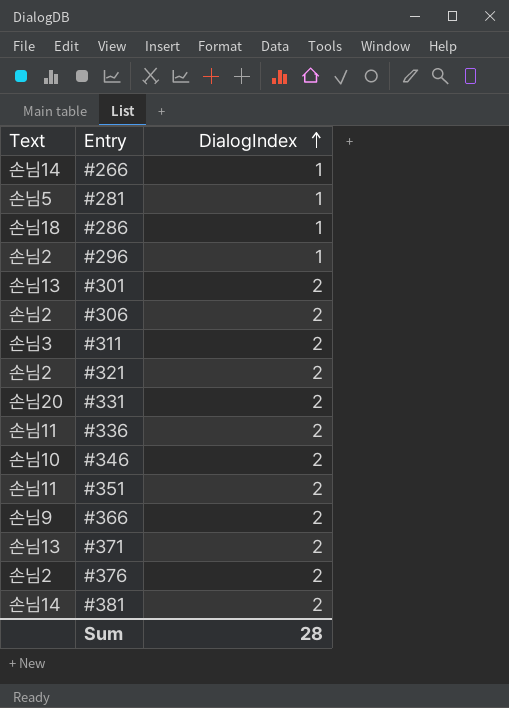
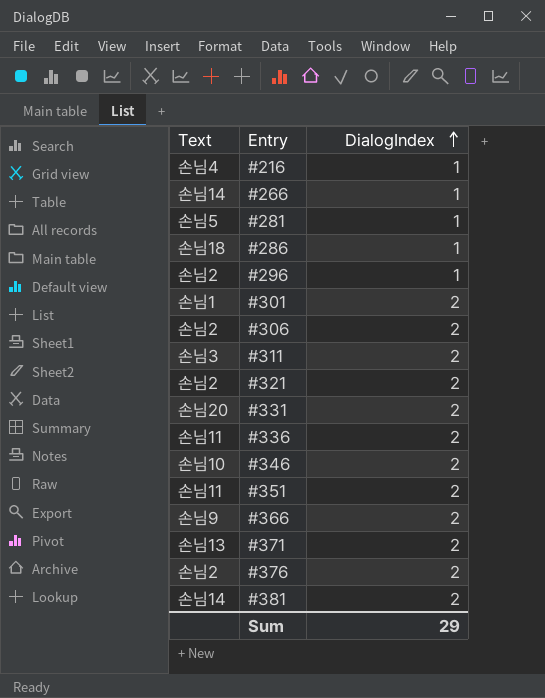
row #216: none -> 손님4 | 1
#301 | Text: 손님13 -> 손님1
Sum | DialogIndex: 28 -> 29

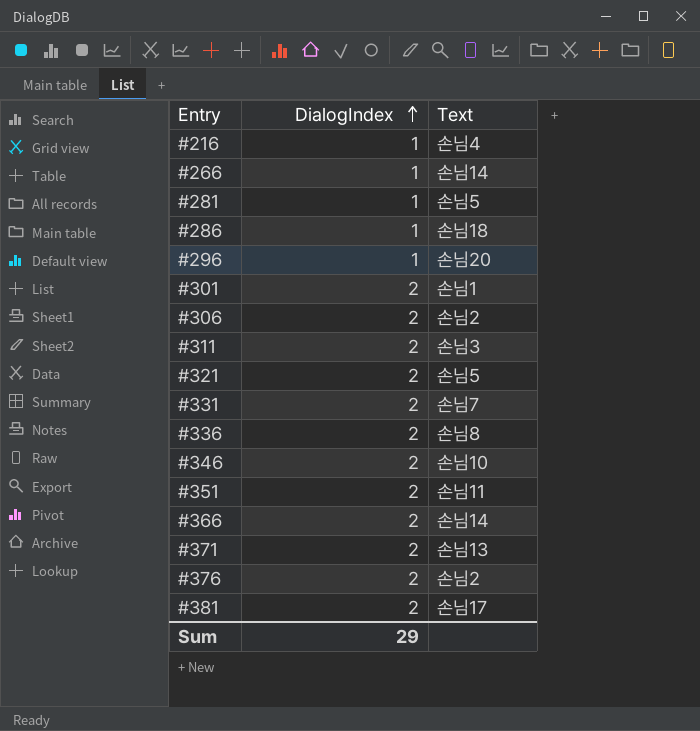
column Text | position: 1 -> 3
#296 | Text: 손님2 -> 손님20
#321 | Text: 손님2 -> 손님5
#331 | Text: 손님20 -> 손님7
#336 | Text: 손님11 -> 손님8
#366 | Text: 손님9 -> 손님14
#381 | Text: 손님14 -> 손님17

